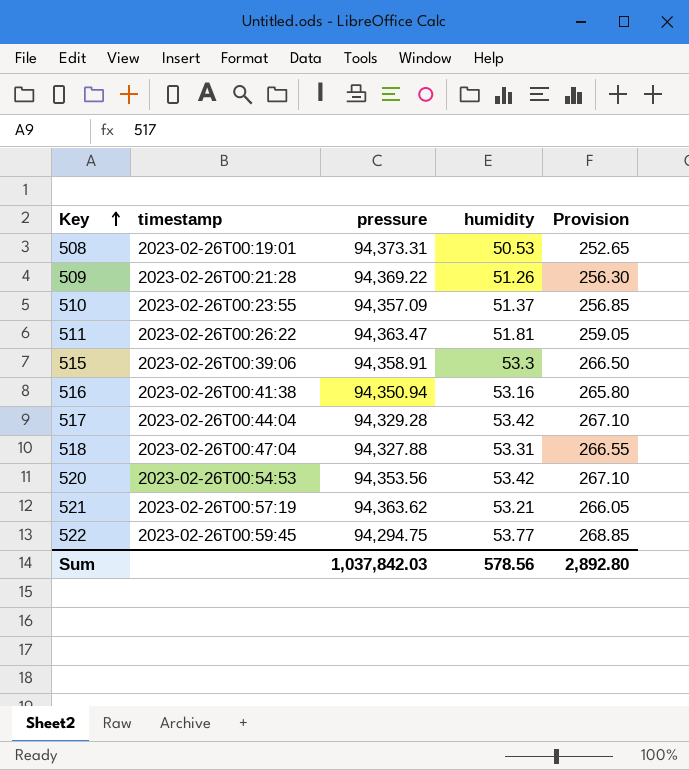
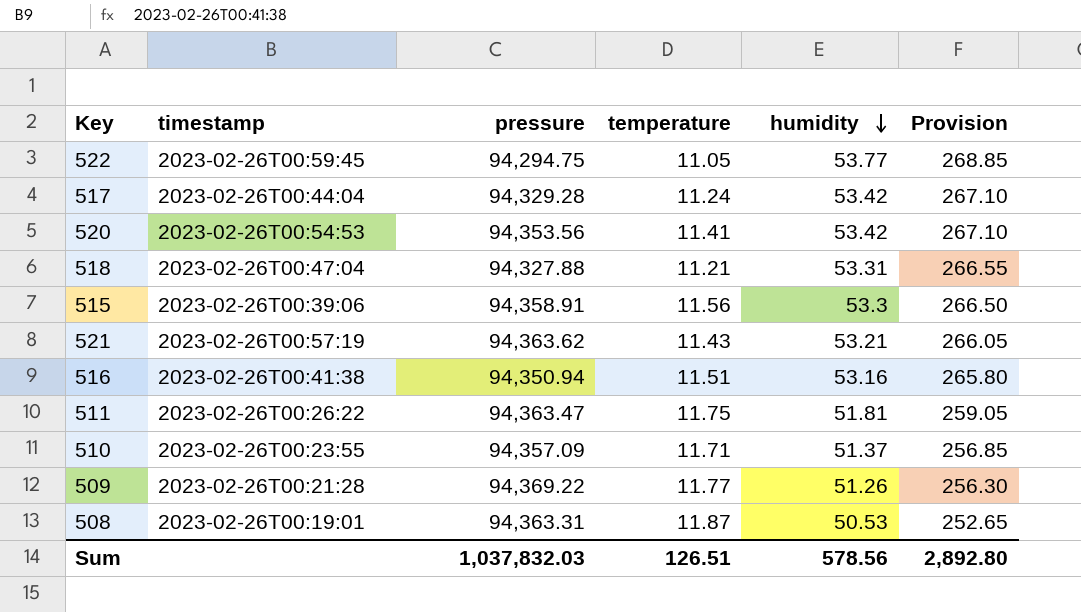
row order: Key ascending -> humidity descending
column temperature | position: none -> 4
508 | pressure: 94,373.31 -> 94,363.31
Sum | pressure: 1,037,842.03 -> 1,037,832.03

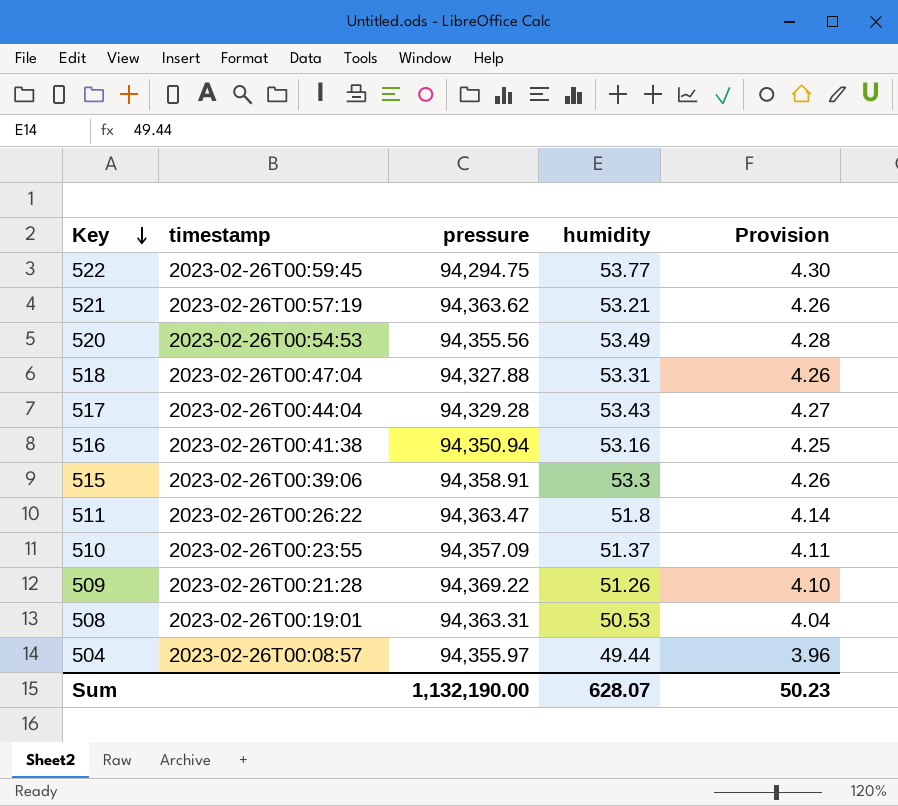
row order: humidity descending -> Key descending
column temperature | position: 4 -> none
column Provision | formula: [humidity] * 5 -> [humidity] * 0.08
520 | pressure: 94,353.56 -> 94,355.56
520 | humidity: 53.42 -> 53.49
517 | humidity: 53.42 -> 53.43
511 | humidity: 51.81 -> 51.8
row 504: none -> 2023-02-26T00:08:57 | 94,355.97 | 49.44 | 3.96
Sum | pressure: 1,037,832.03 -> 1,132,190.00
Sum | humidity: 578.56 -> 628.07
Sum | Provision: 2,892.80 -> 50.23

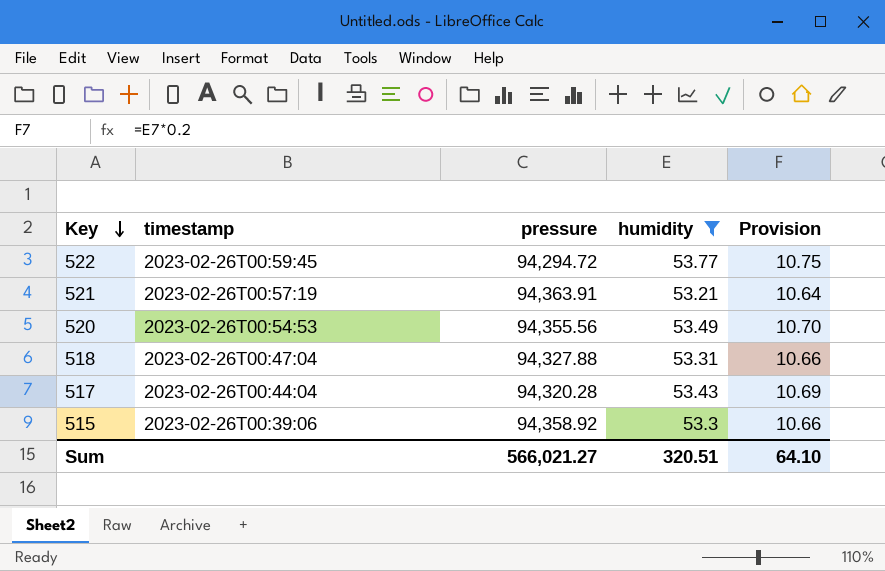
filter: none -> humidity >= 53.21
column Provision | formula: [humidity] * 0.08 -> [humidity] * 0.2
522 | pressure: 94,294.75 -> 94,294.72
521 | pressure: 94,363.62 -> 94,363.91
517 | pressure: 94,329.28 -> 94,320.28
515 | pressure: 94,358.91 -> 94,358.92
Sum | pressure: 1,132,190.00 -> 566,021.27
Sum | humidity: 628.07 -> 320.51
Sum | Provision: 50.23 -> 64.10

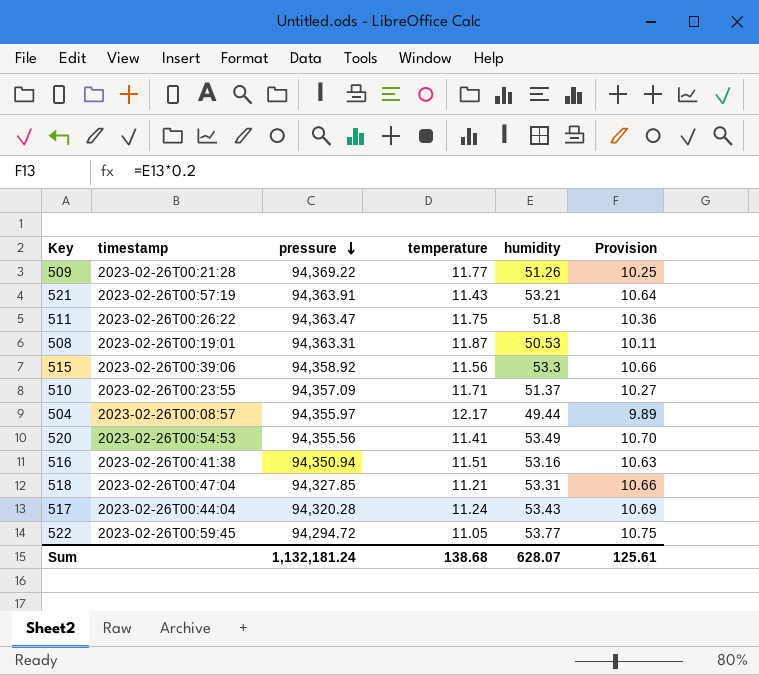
filter: humidity >= 53.21 -> none
row order: Key descending -> pressure descending
column temperature | position: none -> 4
518 | pressure: 94,327.88 -> 94,327.85
Sum | pressure: 566,021.27 -> 1,132,181.24
Sum | humidity: 320.51 -> 628.07
Sum | Provision: 64.10 -> 125.61

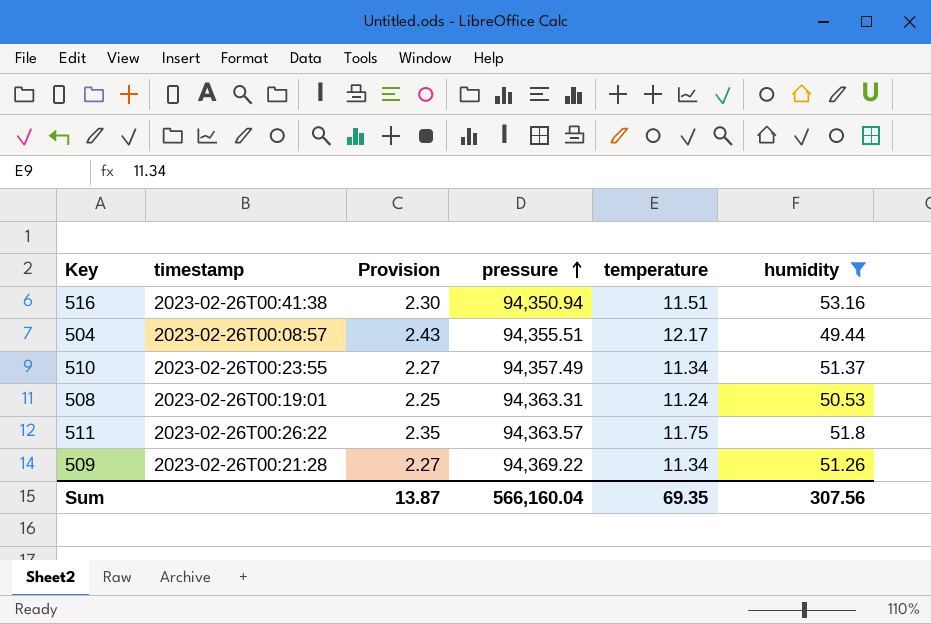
filter: none -> humidity <= 53.16
row order: pressure descending -> pressure ascending
column Provision | formula: [humidity] * 0.2 -> [temperature] * 0.2
column Provision | position: 6 -> 3
504 | pressure: 94,355.97 -> 94,355.51
510 | pressure: 94,357.09 -> 94,357.49
510 | temperature: 11.71 -> 11.34
508 | temperature: 11.87 -> 11.24
511 | pressure: 94,363.47 -> 94,363.57
509 | temperature: 11.77 -> 11.34
Sum | Provision: 125.61 -> 13.87
Sum | pressure: 1,132,181.24 -> 566,160.04
Sum | temperature: 138.68 -> 69.35
Sum | humidity: 628.07 -> 307.56

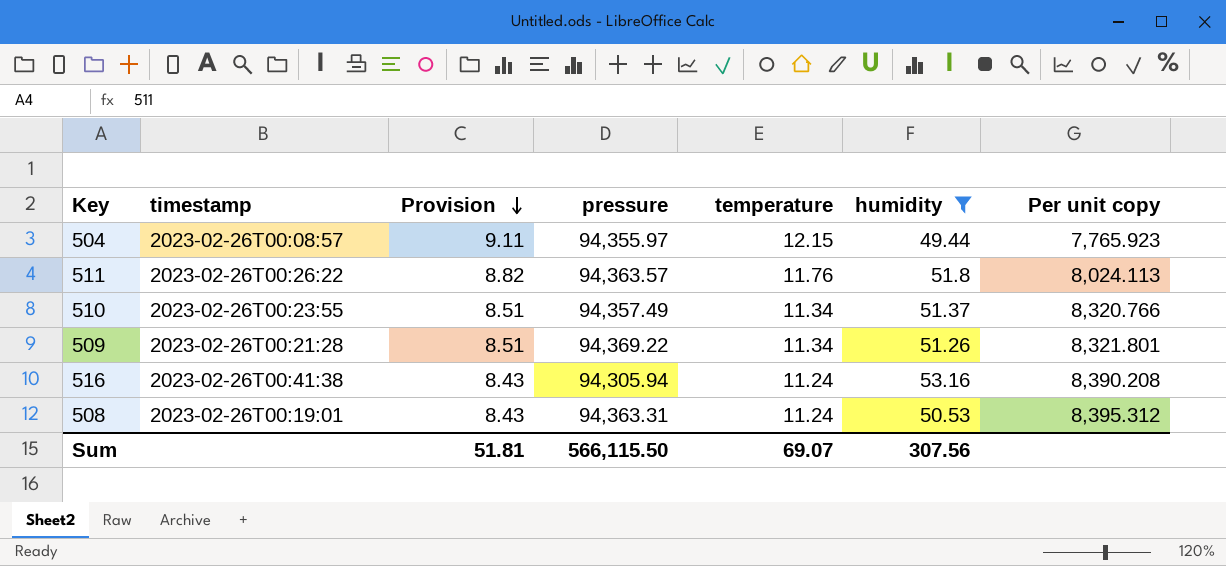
row order: pressure ascending -> Provision descending
column Provision | formula: [temperature] * 0.2 -> [temperature] * 0.75
column Per unit copy | formula: none -> [pressure] / [temperature]
504 | pressure: 94,355.51 -> 94,355.97
504 | temperature: 12.17 -> 12.15
511 | temperature: 11.75 -> 11.76
516 | pressure: 94,350.94 -> 94,305.94
516 | temperature: 11.51 -> 11.24
Sum | Provision: 13.87 -> 51.81
Sum | pressure: 566,160.04 -> 566,115.50
Sum | temperature: 69.35 -> 69.07

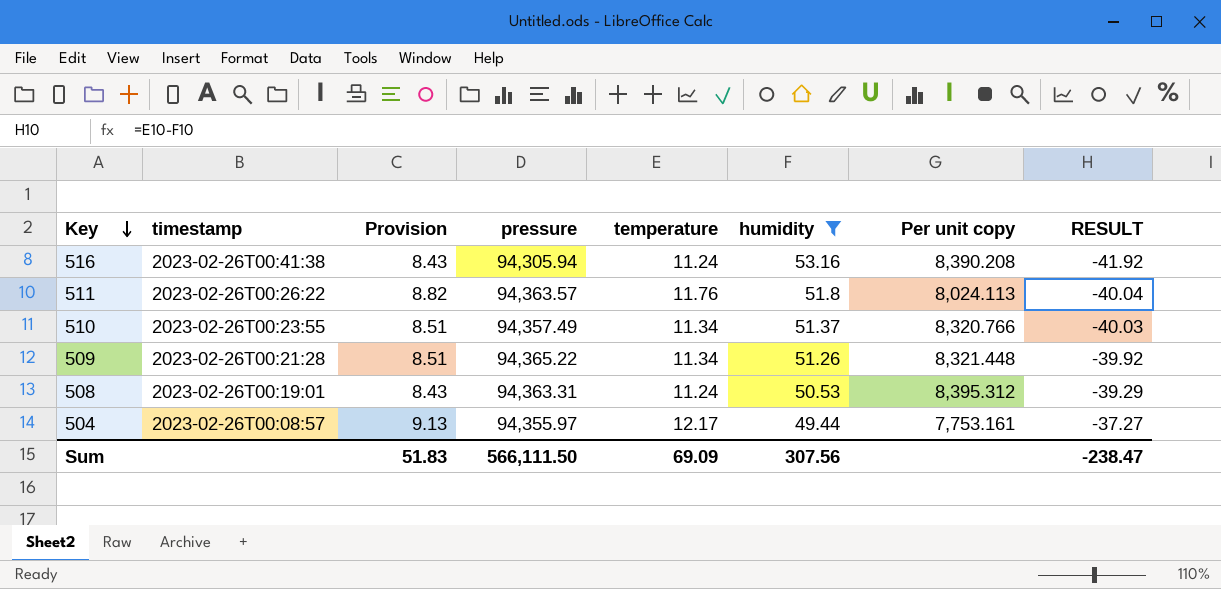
row order: Provision descending -> Key descending
column RESULT | formula: none -> [temperature] - [humidity]
509 | pressure: 94,369.22 -> 94,365.22
509 | Per unit copy: 8,321.801 -> 8,321.448
504 | Provision: 9.11 -> 9.13
504 | temperature: 12.15 -> 12.17
504 | Per unit copy: 7,765.923 -> 7,753.161
Sum | Provision: 51.81 -> 51.83
Sum | pressure: 566,115.50 -> 566,111.50
Sum | temperature: 69.07 -> 69.09

